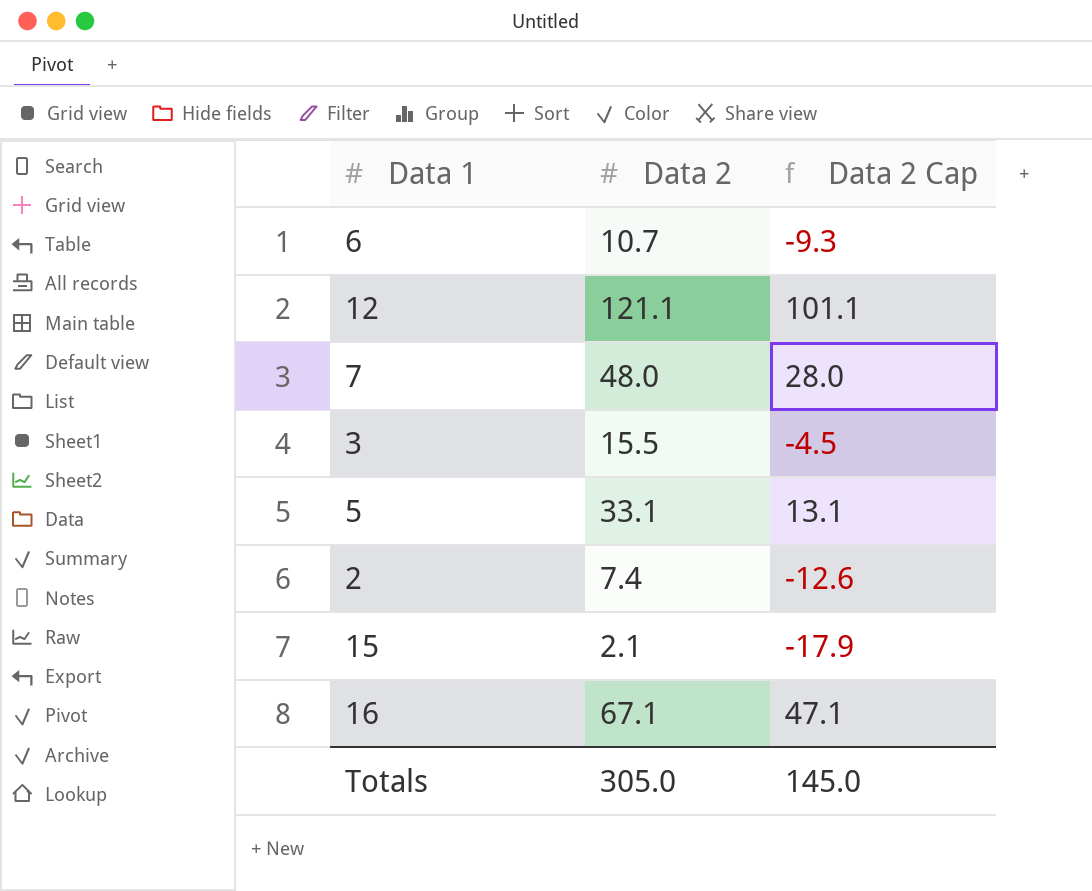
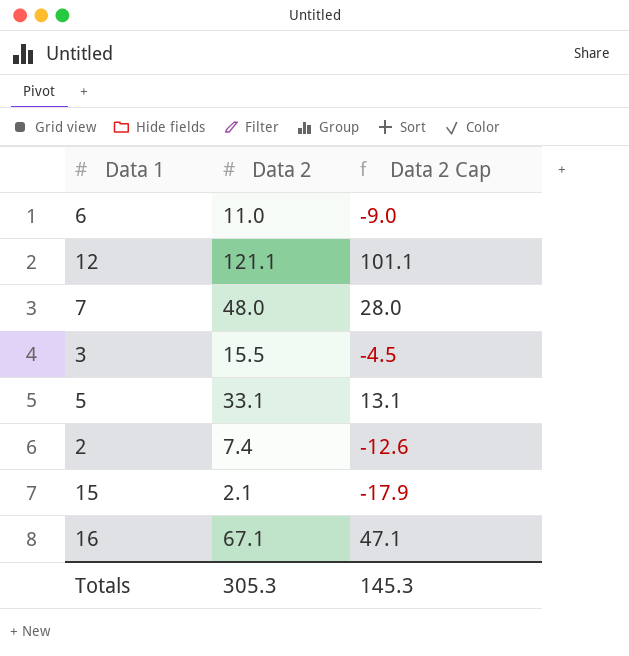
6 | Data 2: 10.7 -> 11.0
6 | Data 2 Cap: -9.3 -> -9.0
Totals | Data 2: 305.0 -> 305.3
Totals | Data 2 Cap: 145.0 -> 145.3

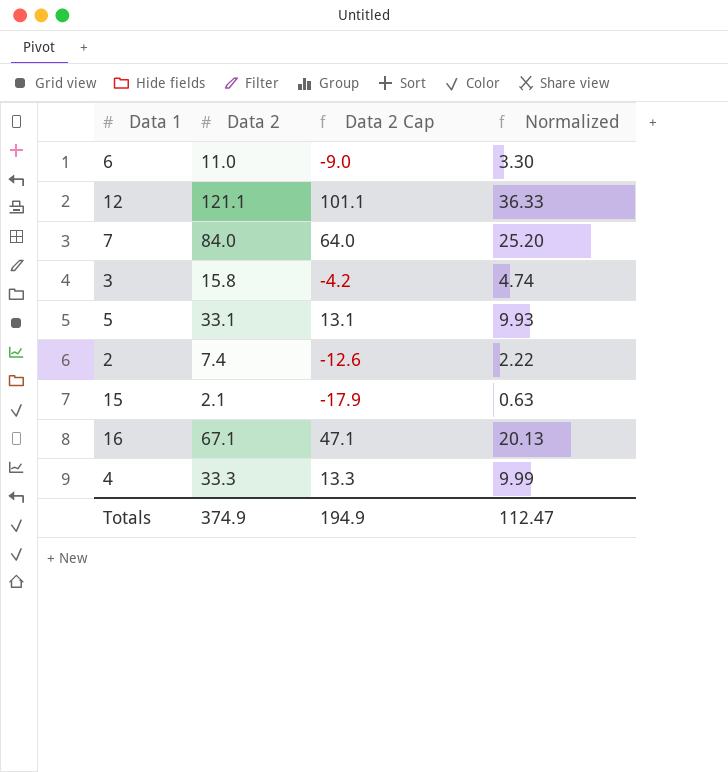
column Normalized | formula: none -> [Data 2] * 0.3
7 | Data 2: 48.0 -> 84.0
7 | Data 2 Cap: 28.0 -> 64.0
3 | Data 2: 15.5 -> 15.8
3 | Data 2 Cap: -4.5 -> -4.2
row 4: none -> 33.3 | 13.3 | 9.99
Totals | Data 2: 305.3 -> 374.9
Totals | Data 2 Cap: 145.3 -> 194.9

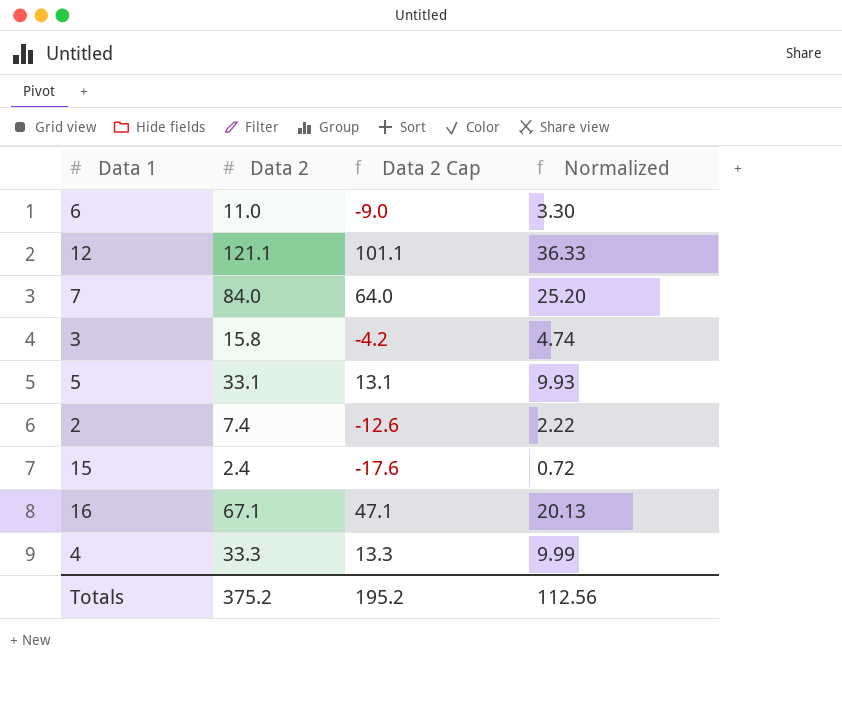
15 | Data 2: 2.1 -> 2.4
15 | Data 2 Cap: -17.9 -> -17.6
15 | Normalized: 0.63 -> 0.72
Totals | Data 2: 374.9 -> 375.2
Totals | Data 2 Cap: 194.9 -> 195.2
Totals | Normalized: 112.47 -> 112.56

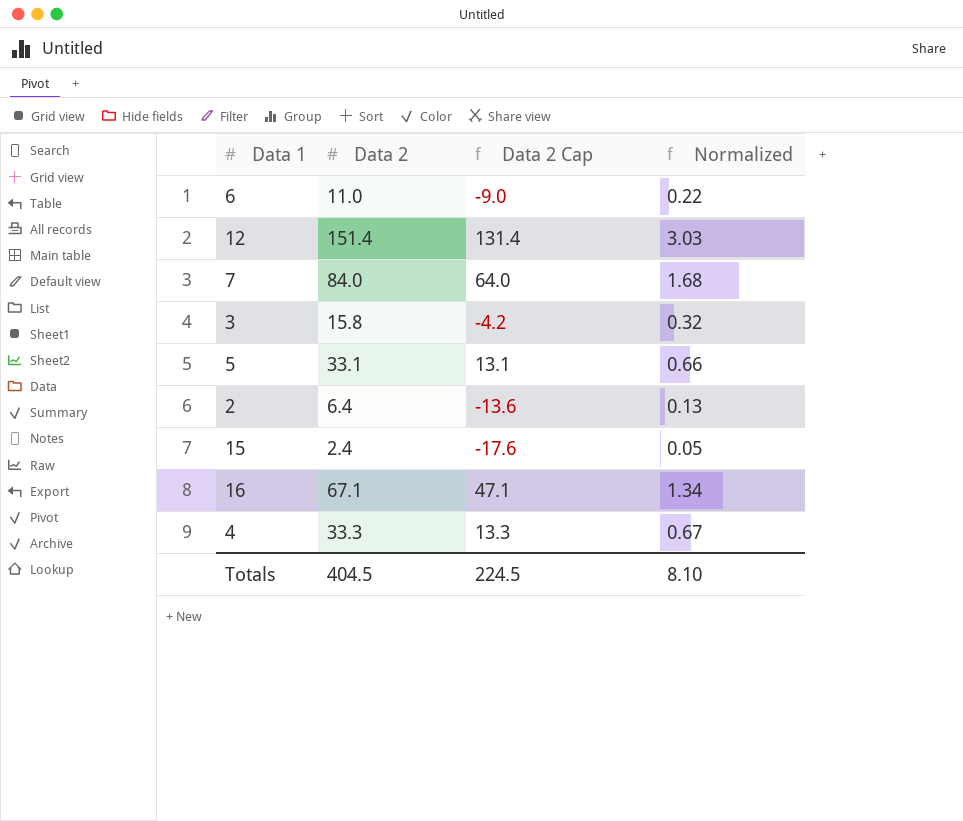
column Normalized | formula: [Data 2] * 0.3 -> [Data 2] * 0.02
12 | Data 2: 121.1 -> 151.4
12 | Data 2 Cap: 101.1 -> 131.4
2 | Data 2: 7.4 -> 6.4
2 | Data 2 Cap: -12.6 -> -13.6
Totals | Data 2: 375.2 -> 404.5
Totals | Data 2 Cap: 195.2 -> 224.5
Totals | Normalized: 112.56 -> 8.10

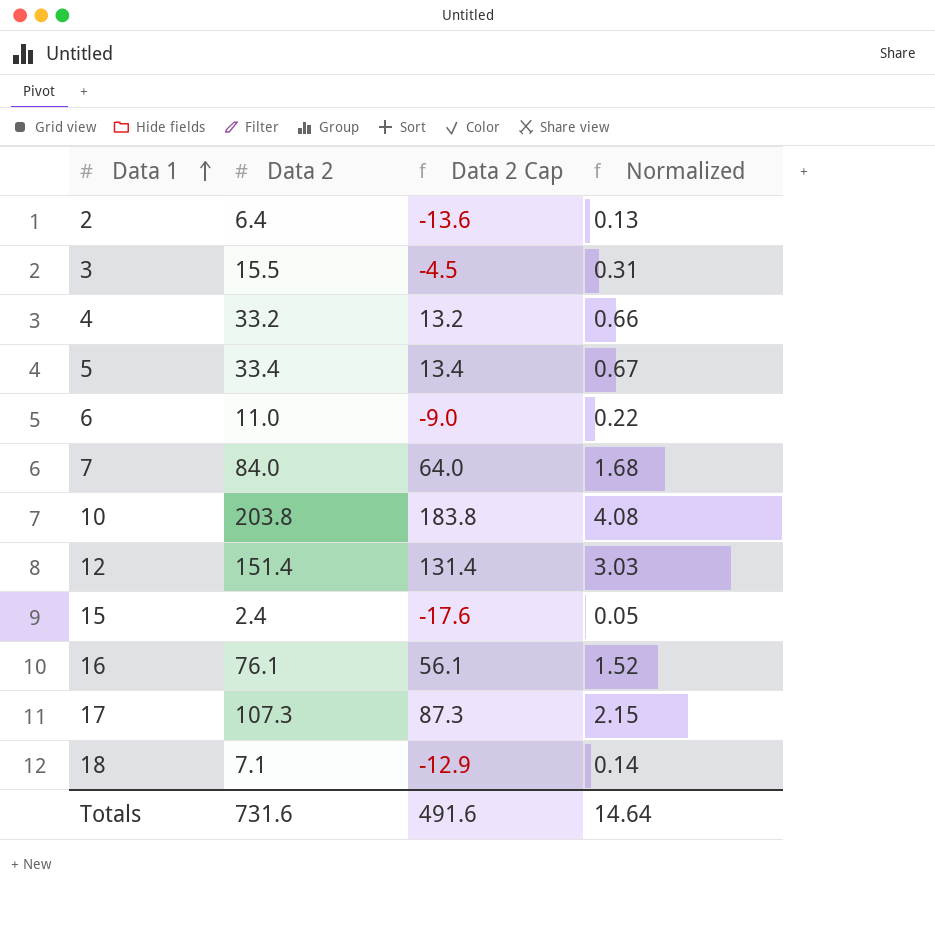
row order: none -> Data 1 ascending
3 | Data 2: 15.8 -> 15.5
3 | Data 2 Cap: -4.2 -> -4.5
3 | Normalized: 0.32 -> 0.31
4 | Data 2: 33.3 -> 33.2
4 | Data 2 Cap: 13.3 -> 13.2
4 | Normalized: 0.67 -> 0.66
5 | Data 2: 33.1 -> 33.4
5 | Data 2 Cap: 13.1 -> 13.4
5 | Normalized: 0.66 -> 0.67
row 10: none -> 203.8 | 183.8 | 4.08
16 | Data 2: 67.1 -> 76.1
16 | Data 2 Cap: 47.1 -> 56.1
16 | Normalized: 1.34 -> 1.52
row 17: none -> 107.3 | 87.3 | 2.15
row 18: none -> 7.1 | -12.9 | 0.14
Totals | Data 2: 404.5 -> 731.6
Totals | Data 2 Cap: 224.5 -> 491.6
Totals | Normalized: 8.10 -> 14.64

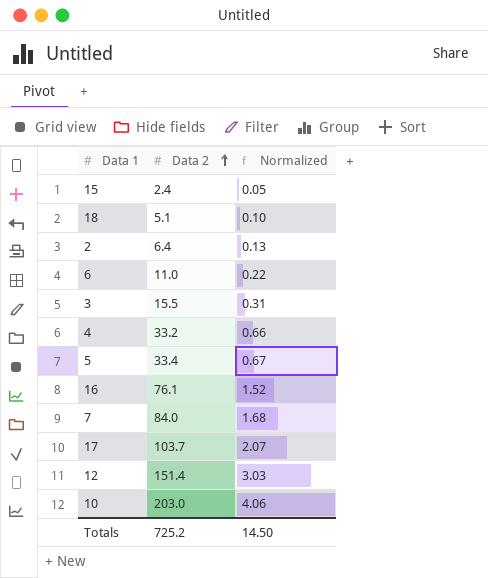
row order: Data 1 ascending -> Data 2 ascending
column Data 2 Cap | formula: [Data 2] - 20 -> none
18 | Data 2: 7.1 -> 5.1
18 | Normalized: 0.14 -> 0.10
17 | Data 2: 107.3 -> 103.7
17 | Normalized: 2.15 -> 2.07
10 | Data 2: 203.8 -> 203.0
10 | Normalized: 4.08 -> 4.06
Totals | Data 2: 731.6 -> 725.2
Totals | Normalized: 14.64 -> 14.50

